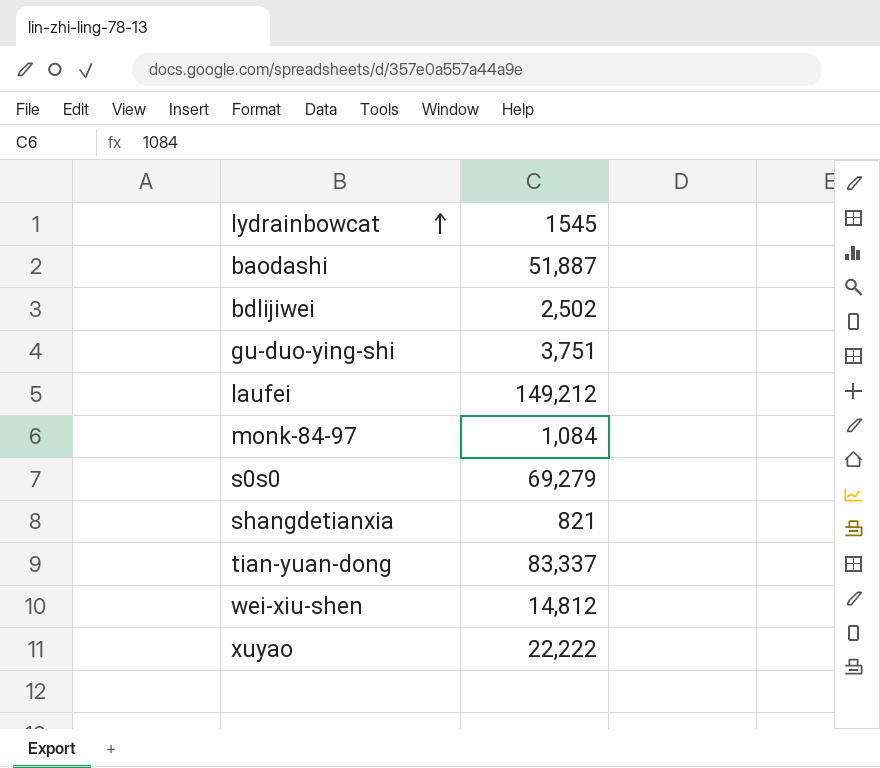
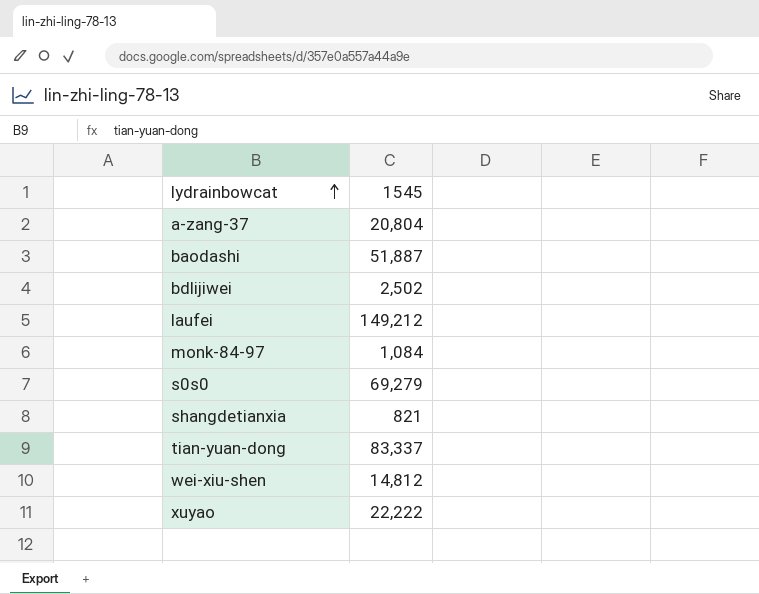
row gu-duo-ying-shi: 3,751 -> none
row a-zang-37: none -> 20,804

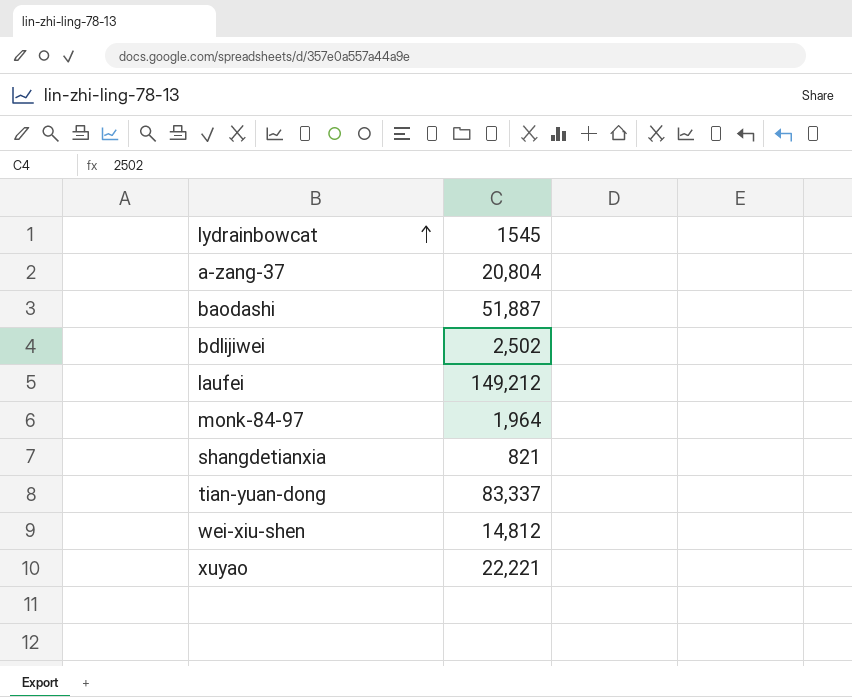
row s0s0: 69,279 -> none
monk-84-97 | 1545: 1,084 -> 1,964
xuyao | 1545: 22,222 -> 22,221

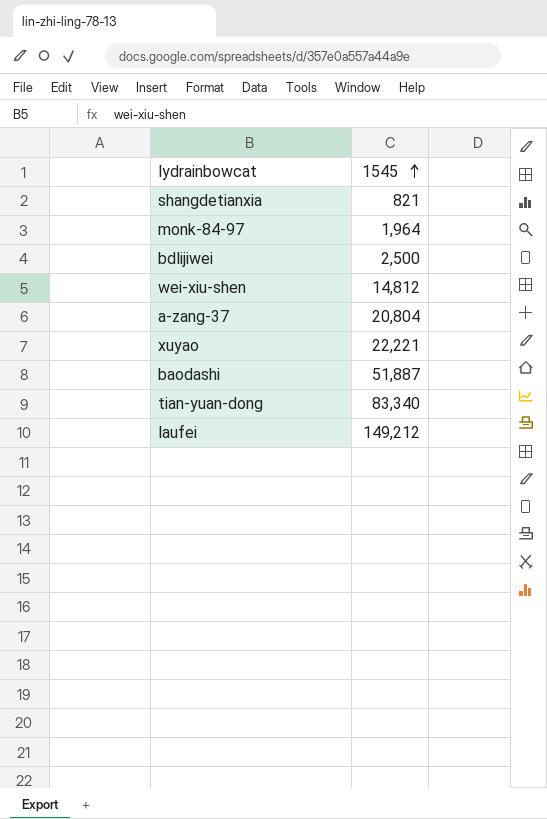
row order: lydrainbowcat ascending -> 1545 ascending
bdlijiwei | 1545: 2,502 -> 2,500
tian-yuan-dong | 1545: 83,337 -> 83,340

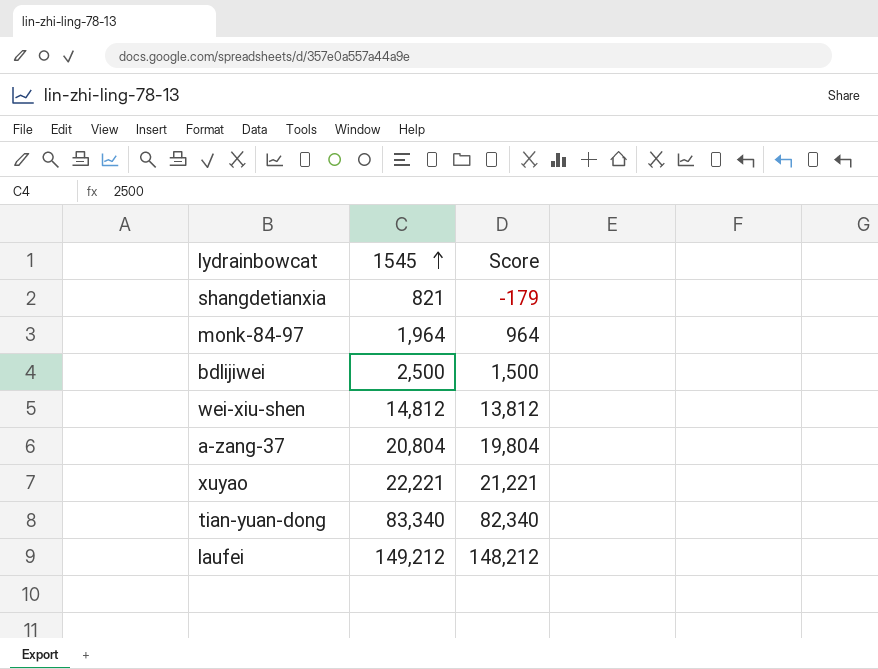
column Score | formula: none -> [1545] - 1000
row baodashi: 51,887 -> none

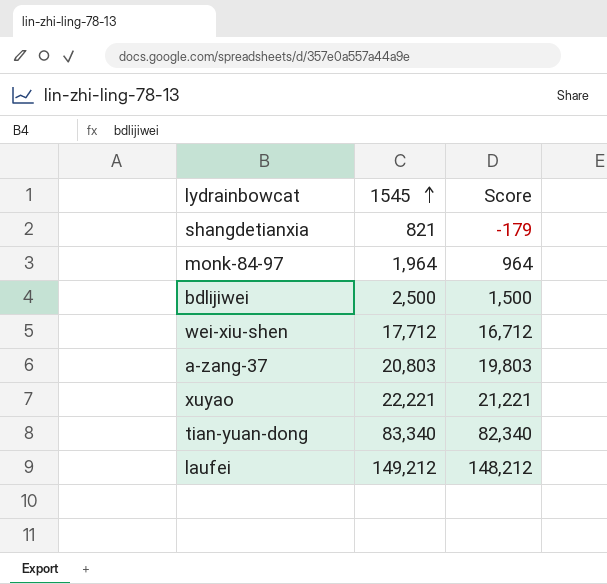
wei-xiu-shen | 1545: 14,812 -> 17,712
wei-xiu-shen | Score: 13,812 -> 16,712
a-zang-37 | 1545: 20,804 -> 20,803
a-zang-37 | Score: 19,804 -> 19,803

